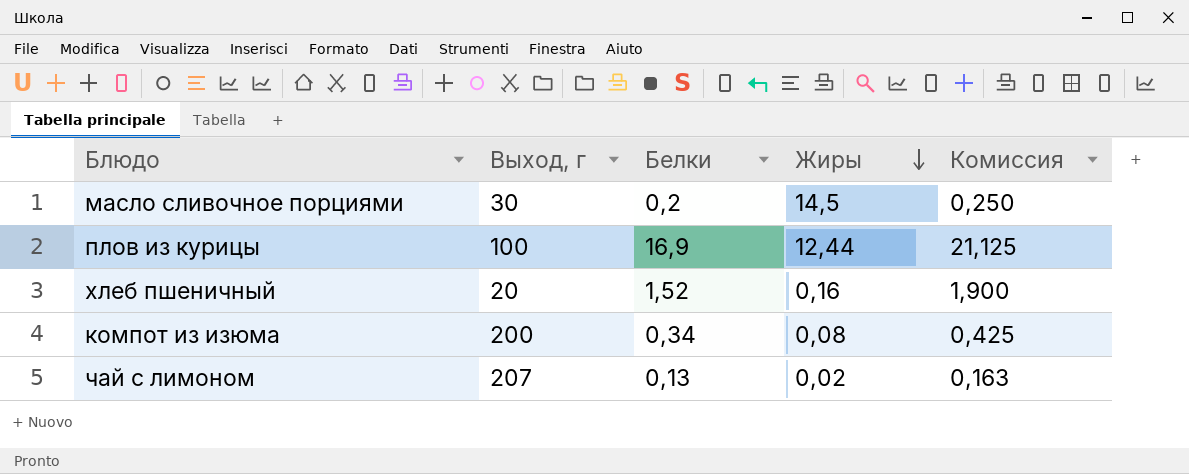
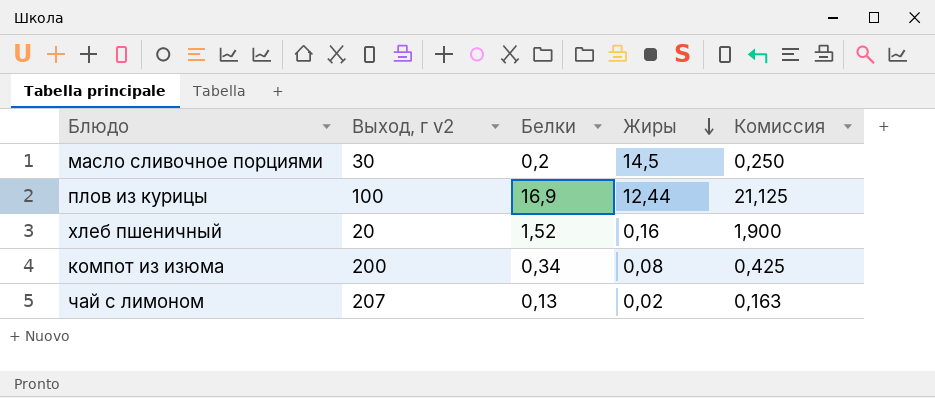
column name: Выход, г -> Выход, г v2

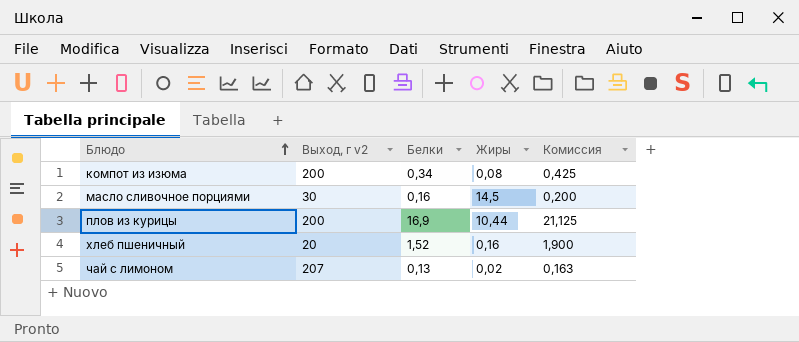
row order: Жиры descending -> Блюдо ascending
масло сливочное порциями | Белки: 0,2 -> 0,16
масло сливочное порциями | Комиссия: 0,250 -> 0,200
плов из курицы | Выход, г v2: 100 -> 200
плов из курицы | Жиры: 12,44 -> 10,44

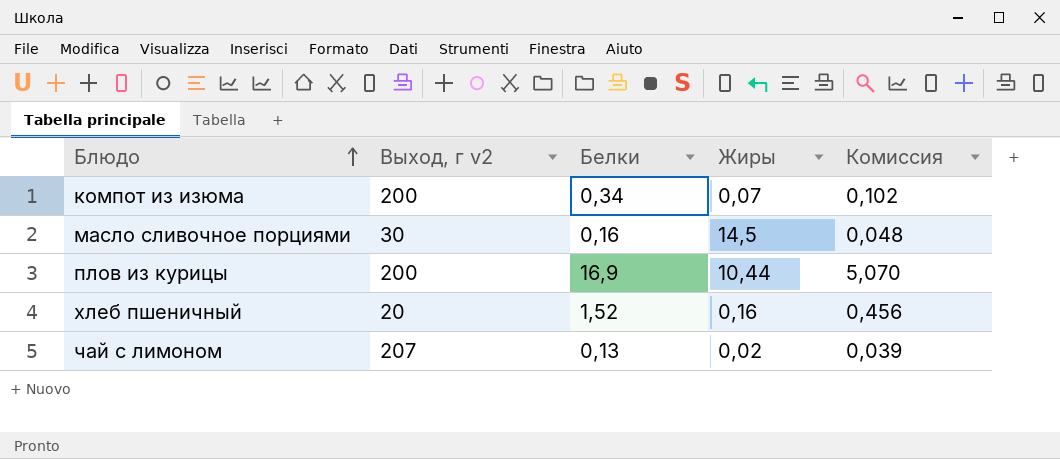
column Комиссия | formula: [Белки] * 1,25 -> [Белки] * 0,3
компот из изюма | Жиры: 0,08 -> 0,07

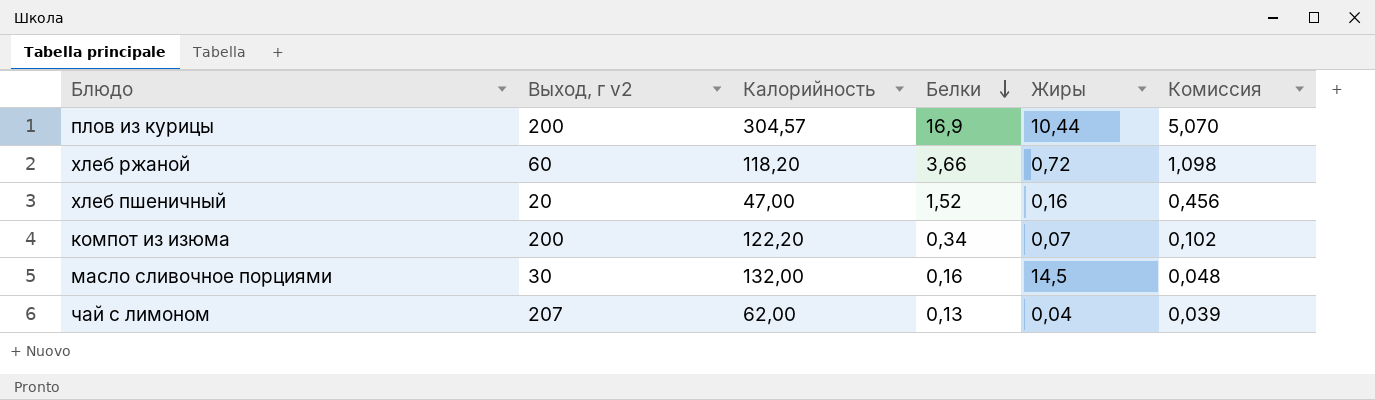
row order: Блюдо ascending -> Белки descending
column Калорийность | position: none -> 3
row хлеб ржаной: none -> 60 | 118,20 | 3,66 | 0,72 | 1,098
чай с лимоном | Жиры: 0,02 -> 0,04

